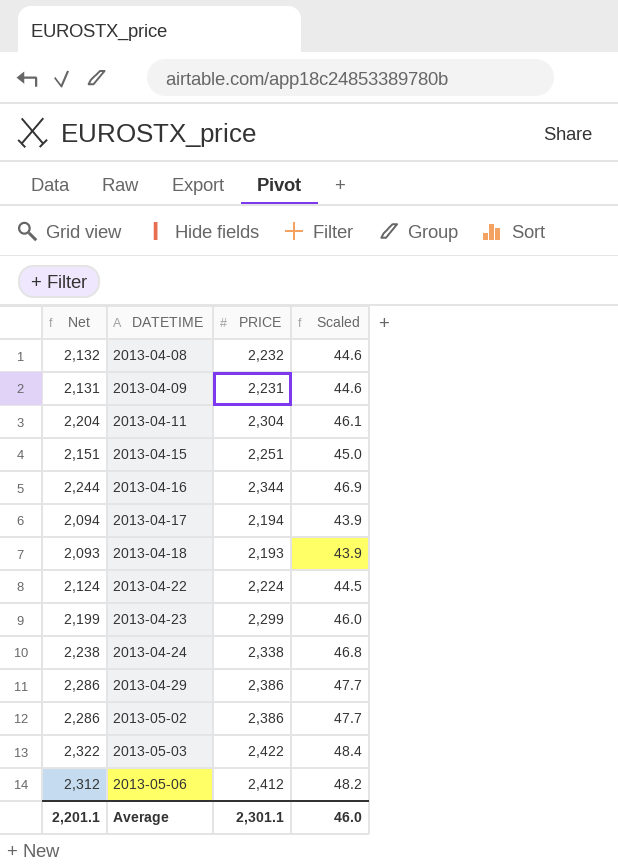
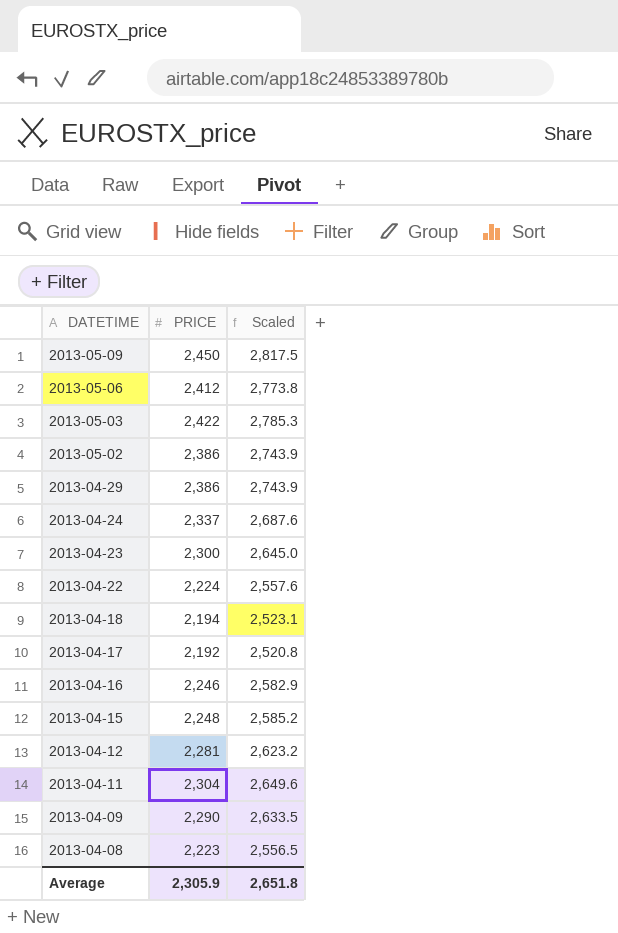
row order: DATETIME ascending -> DATETIME descending
column Net | formula: [PRICE] - 100 -> none
column Scaled | formula: [PRICE] * 0.02 -> [PRICE] * 1.15
row 2013-05-09: none -> 2,450 | 2,817.5
2013-04-24 | PRICE: 2,338 -> 2,337
2013-04-23 | PRICE: 2,299 -> 2,300
2013-04-18 | PRICE: 2,193 -> 2,194
2013-04-17 | PRICE: 2,194 -> 2,192
2013-04-16 | PRICE: 2,344 -> 2,246
2013-04-15 | PRICE: 2,251 -> 2,248
row 2013-04-12: none -> 2,281 | 2,623.2
2013-04-09 | PRICE: 2,231 -> 2,290
2013-04-08 | PRICE: 2,232 -> 2,223
Average | PRICE: 2,301.1 -> 2,305.9
Average | Scaled: 46.0 -> 2,651.8

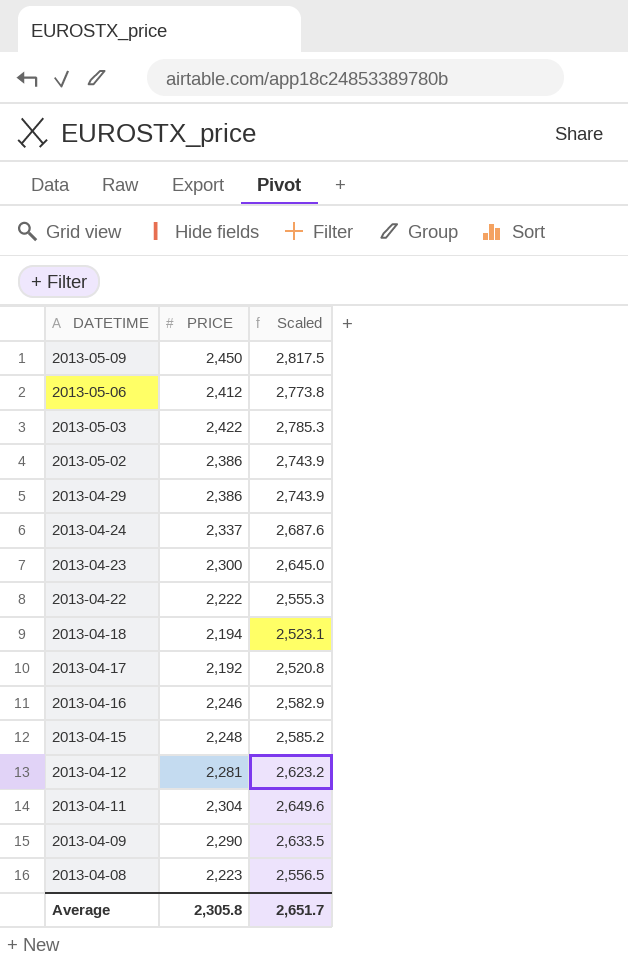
2013-04-22 | PRICE: 2,224 -> 2,222
2013-04-22 | Scaled: 2,557.6 -> 2,555.3
Average | PRICE: 2,305.9 -> 2,305.8
Average | Scaled: 2,651.8 -> 2,651.7

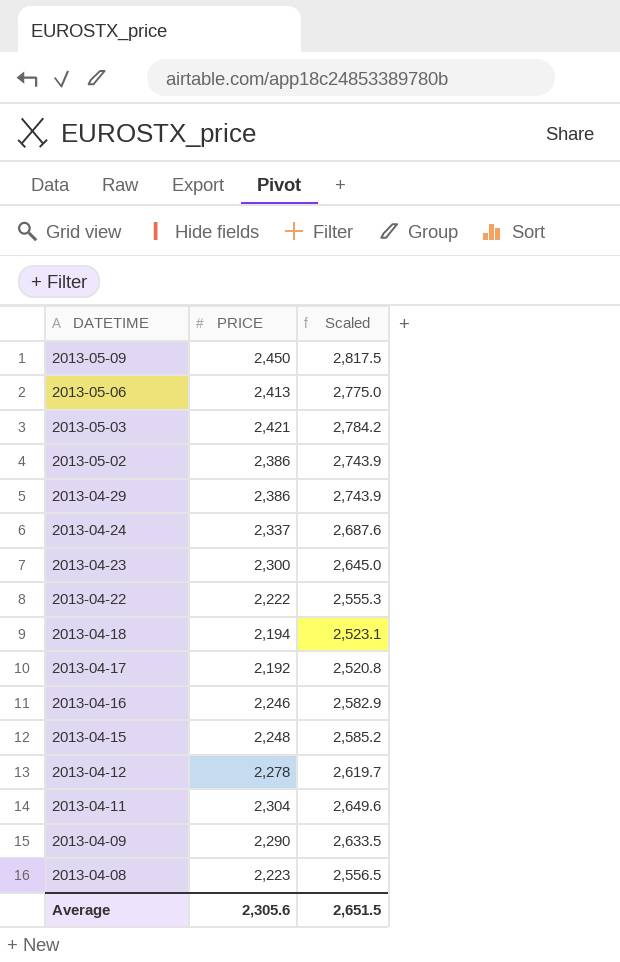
2013-05-06 | PRICE: 2,412 -> 2,413
2013-05-06 | Scaled: 2,773.8 -> 2,775.0
2013-05-03 | PRICE: 2,422 -> 2,421
2013-05-03 | Scaled: 2,785.3 -> 2,784.2
2013-04-12 | PRICE: 2,281 -> 2,278
2013-04-12 | Scaled: 2,623.2 -> 2,619.7
Average | PRICE: 2,305.8 -> 2,305.6
Average | Scaled: 2,651.7 -> 2,651.5

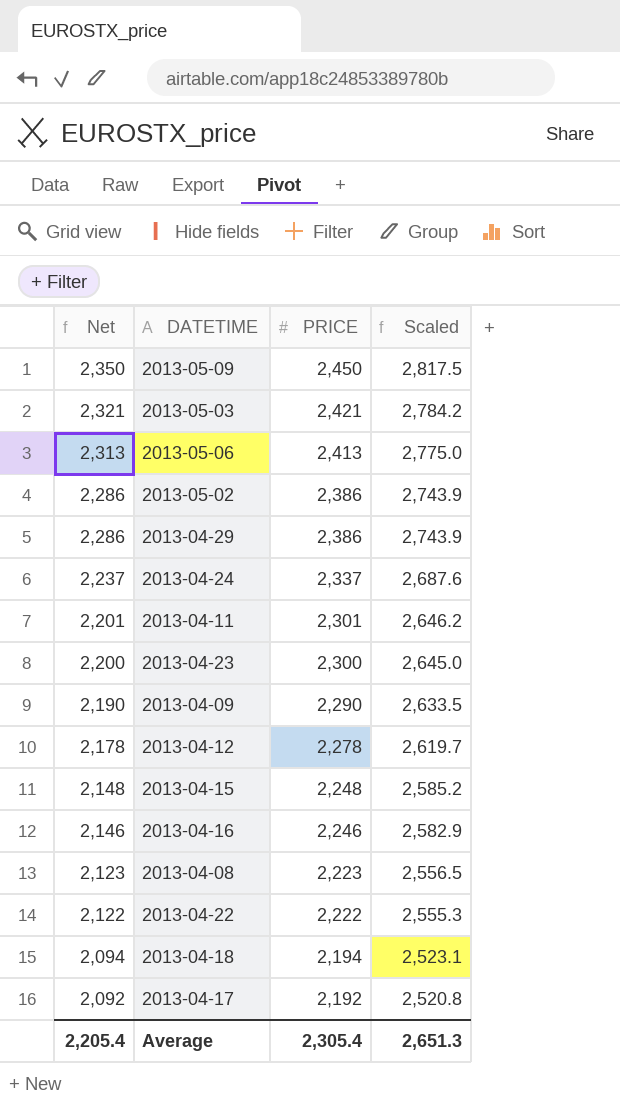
row order: DATETIME descending -> Net descending
column Net | formula: none -> [PRICE] - 100
2013-04-11 | PRICE: 2,304 -> 2,301
2013-04-11 | Scaled: 2,649.6 -> 2,646.2
Average | PRICE: 2,305.6 -> 2,305.4
Average | Scaled: 2,651.5 -> 2,651.3

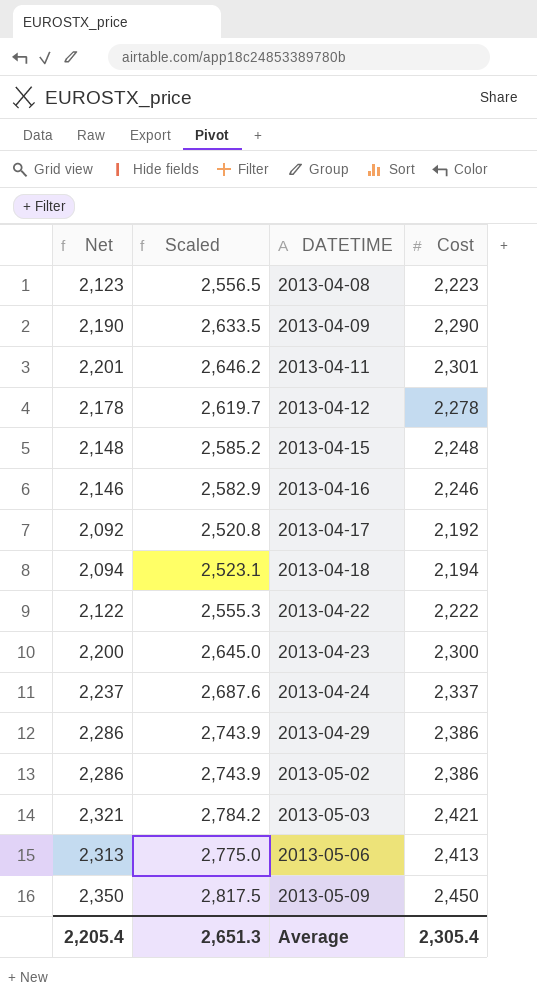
row order: Net descending -> DATETIME ascending
column Scaled | position: 4 -> 2
column name: PRICE -> Cost

